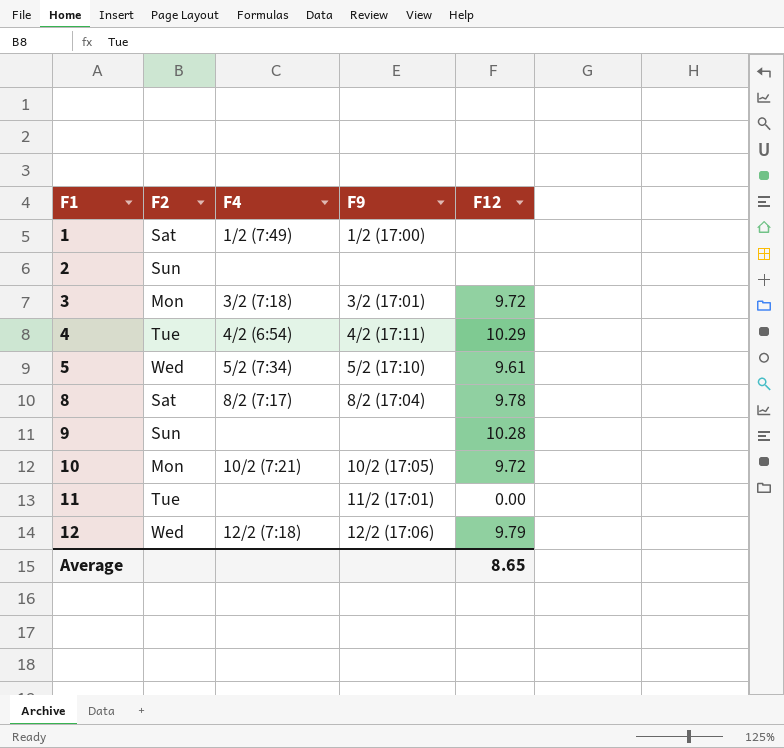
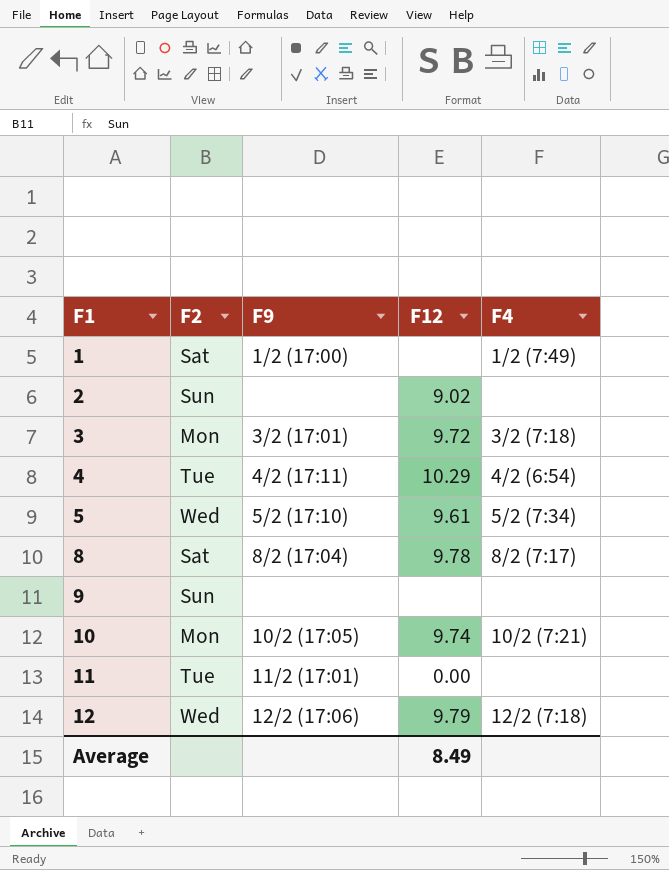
column F4 | position: 3 -> 5
2 | F12: none -> 9.02
9 | F12: 10.28 -> none
10 | F12: 9.72 -> 9.74
Average | F12: 8.65 -> 8.49

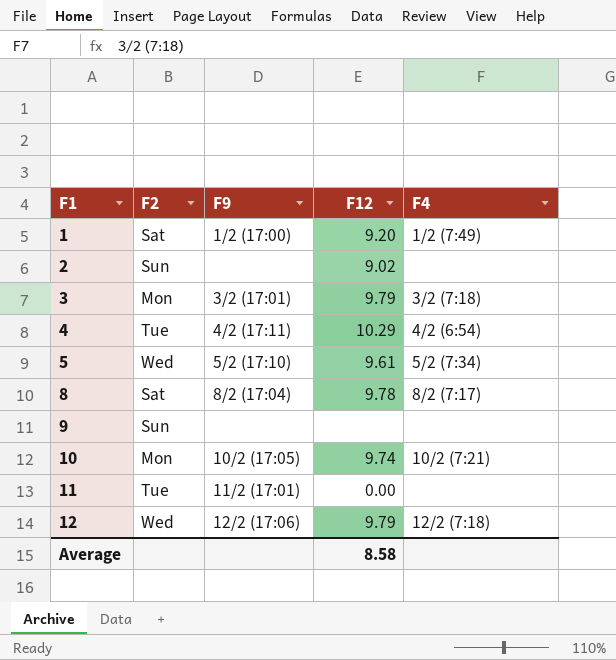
1 | F12: none -> 9.20
3 | F12: 9.72 -> 9.79
Average | F12: 8.49 -> 8.58

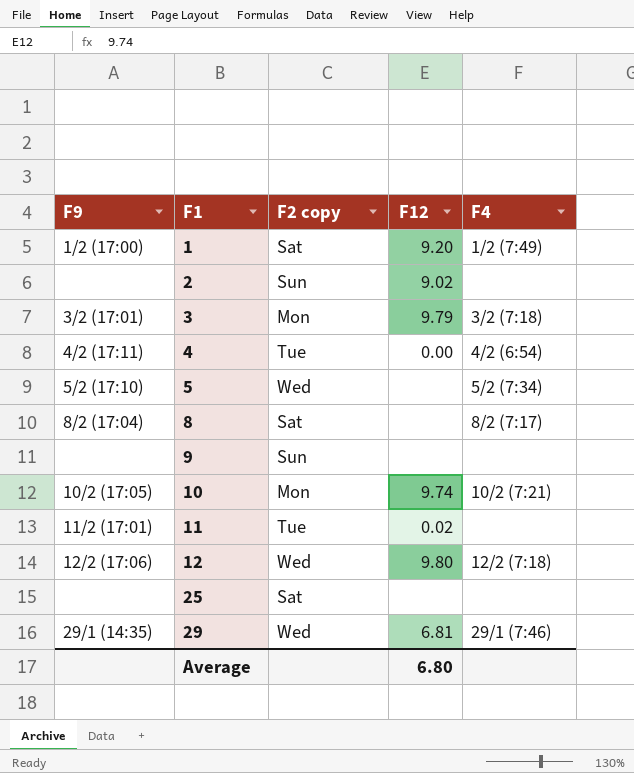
column F9 | position: 3 -> 1
column name: F2 -> F2 copy
4 | F12: 10.29 -> 0.00
5 | F12: 9.61 -> none
8 | F12: 9.78 -> none
11 | F12: 0.00 -> 0.02
12 | F12: 9.79 -> 9.80
row 25: none -> none | Sat | none | none
row 29: none -> 29/1 (14:35) | Wed | 6.81 | 29/1 (7:46)
Average | F12: 8.58 -> 6.80

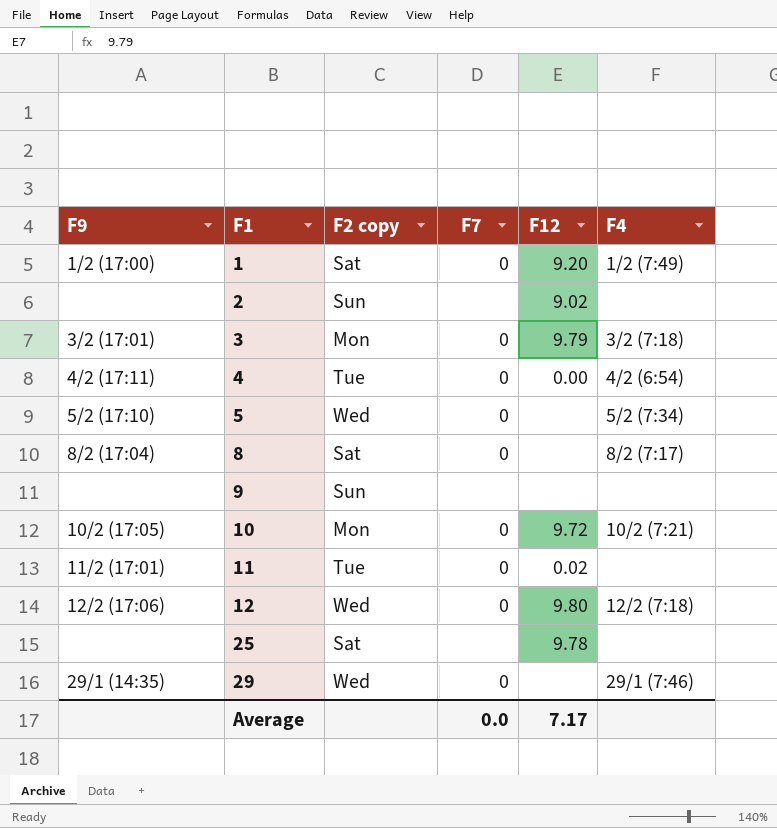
column F7 | position: none -> 4
10 | F12: 9.74 -> 9.72
25 | F12: none -> 9.78
29 | F12: 6.81 -> none
Average | F12: 6.80 -> 7.17

